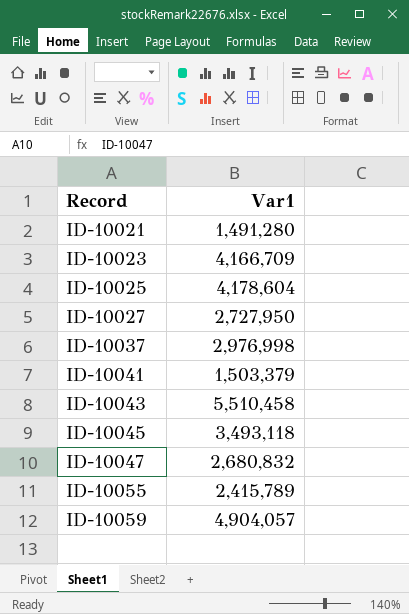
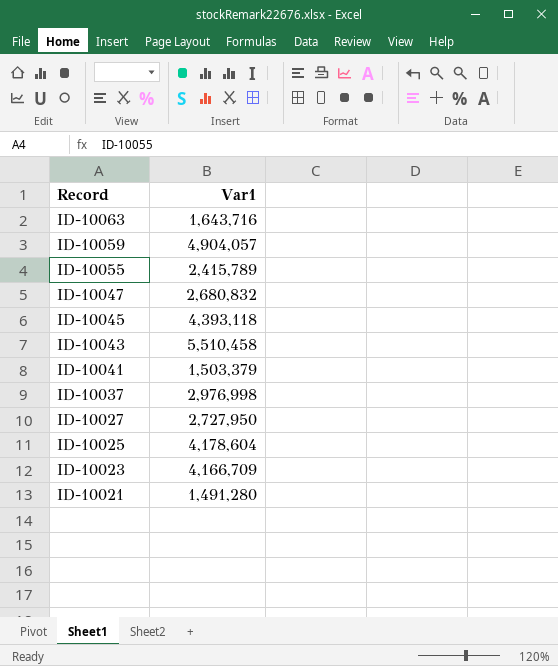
row order: Record ascending -> Record descending
row ID-10063: none -> 1,643,716
ID-10045 | Var1: 3,493,118 -> 4,393,118

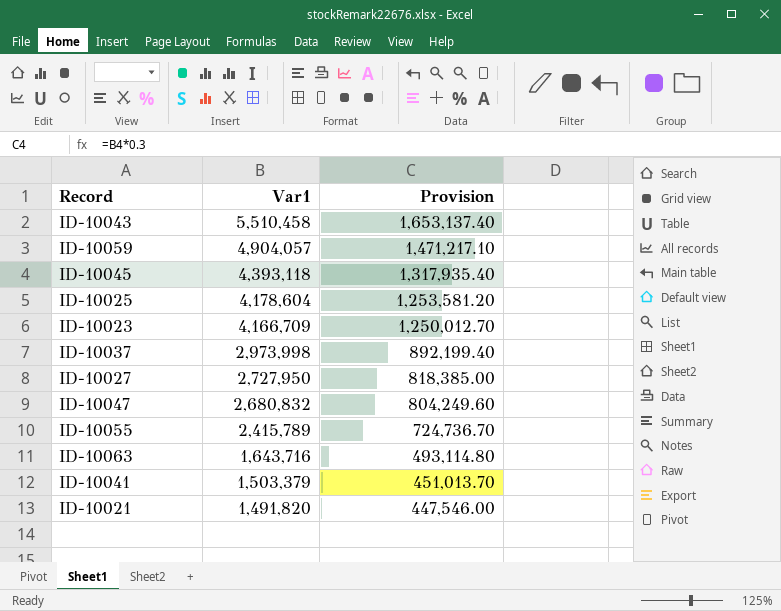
row order: Record descending -> Var1 descending
column Provision | formula: none -> [Var1] * 0.3
ID-10037 | Var1: 2,976,998 -> 2,973,998
ID-10021 | Var1: 1,491,280 -> 1,491,820

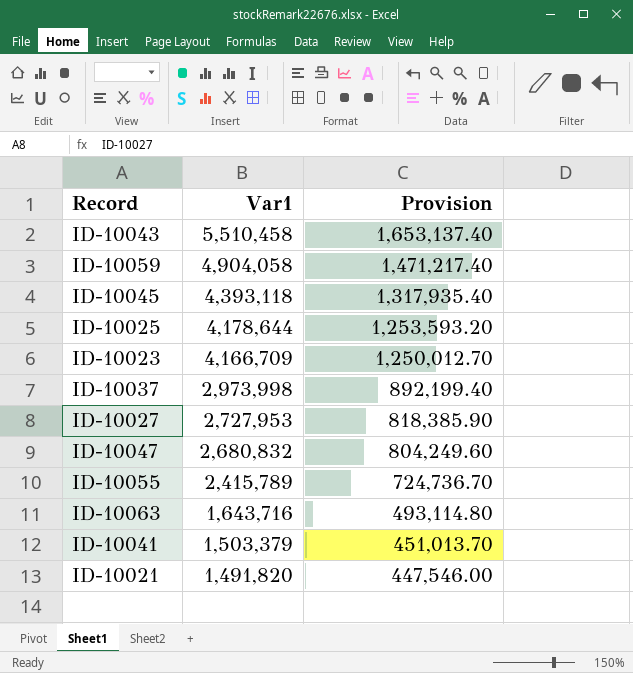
ID-10059 | Var1: 4,904,057 -> 4,904,058
ID-10059 | Provision: 1,471,217.10 -> 1,471,217.40
ID-10025 | Var1: 4,178,604 -> 4,178,644
ID-10025 | Provision: 1,253,581.20 -> 1,253,593.20
ID-10027 | Var1: 2,727,950 -> 2,727,953
ID-10027 | Provision: 818,385.00 -> 818,385.90

